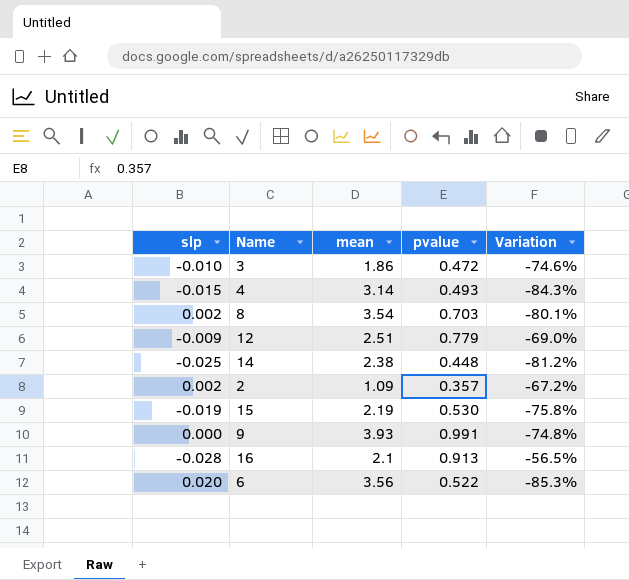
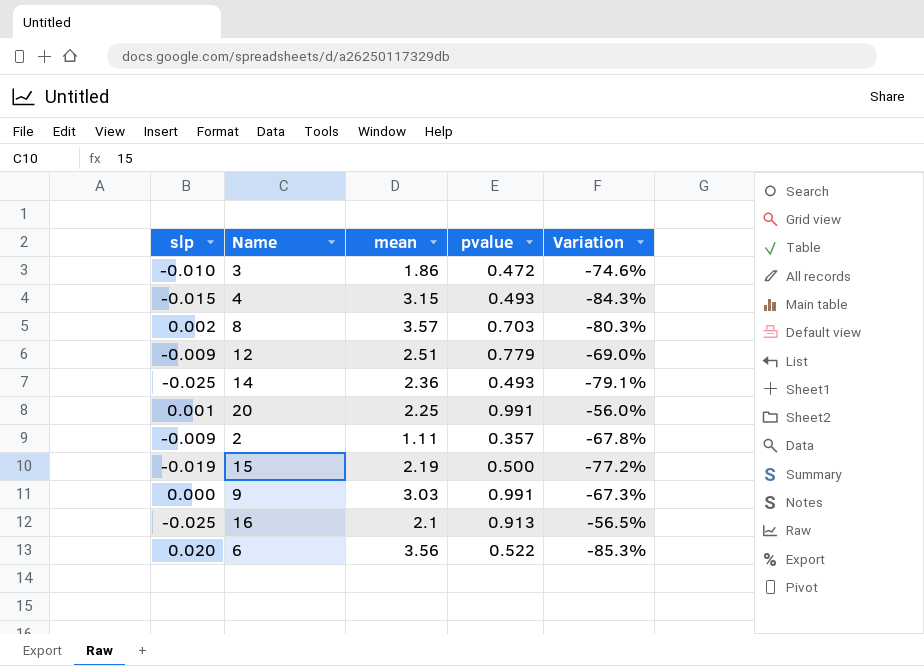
4 | mean: 3.14 -> 3.15
8 | mean: 3.54 -> 3.57
8 | Variation: -80.1% -> -80.3%
14 | mean: 2.38 -> 2.36
14 | pvalue: 0.448 -> 0.493
14 | Variation: -81.2% -> -79.1%
row 20: none -> 0.001 | 2.25 | 0.991 | -56.0%
2 | slp: 0.002 -> -0.009
2 | mean: 1.09 -> 1.11
2 | Variation: -67.2% -> -67.8%
15 | pvalue: 0.530 -> 0.500
15 | Variation: -75.8% -> -77.2%
9 | mean: 3.93 -> 3.03
9 | Variation: -74.8% -> -67.3%
16 | slp: -0.028 -> -0.025

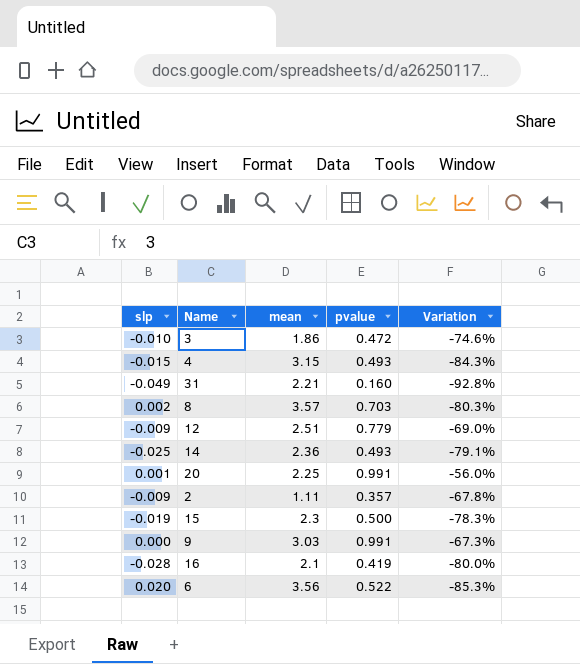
row 31: none -> -0.049 | 2.21 | 0.160 | -92.8%
15 | mean: 2.19 -> 2.3
15 | Variation: -77.2% -> -78.3%
16 | slp: -0.025 -> -0.028
16 | pvalue: 0.913 -> 0.419
16 | Variation: -56.5% -> -80.0%

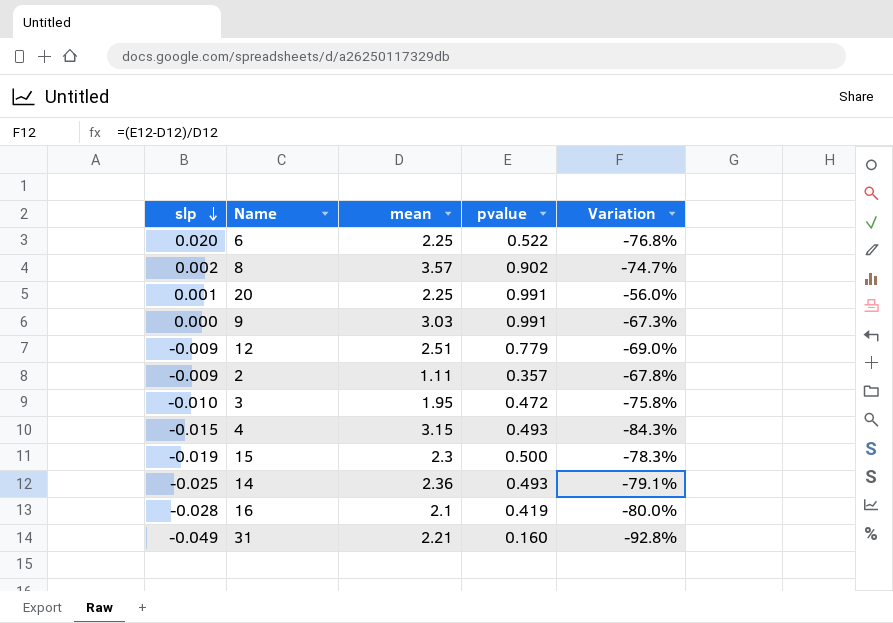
row order: none -> slp descending
6 | mean: 3.56 -> 2.25
6 | Variation: -85.3% -> -76.8%
8 | pvalue: 0.703 -> 0.902
8 | Variation: -80.3% -> -74.7%
3 | mean: 1.86 -> 1.95
3 | Variation: -74.6% -> -75.8%

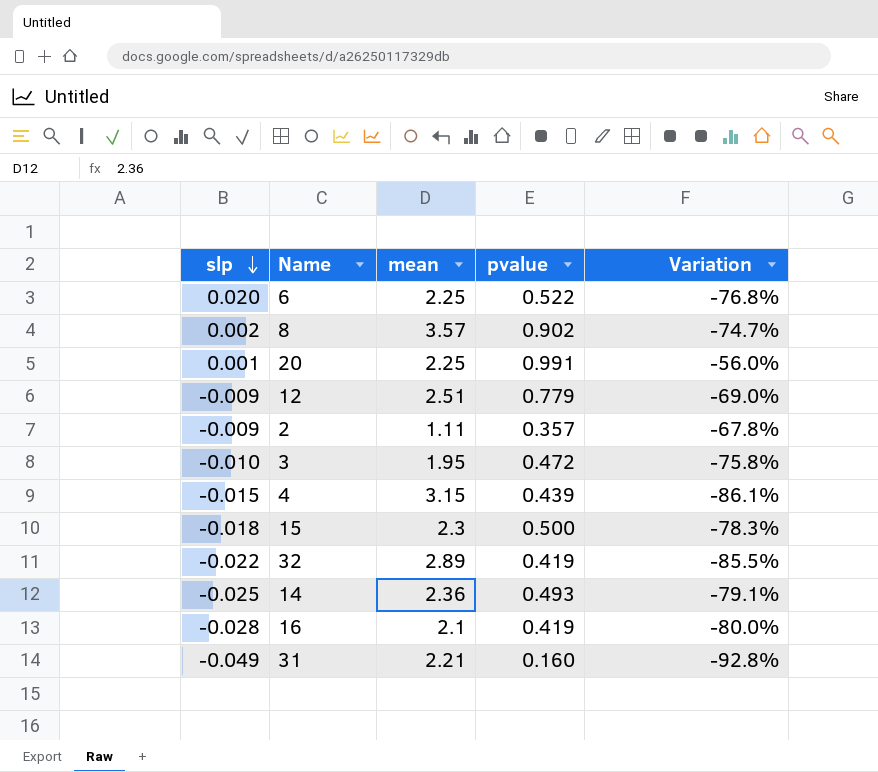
row 9: 0.000 | 3.03 | 0.991 | -67.3% -> none
4 | pvalue: 0.493 -> 0.439
4 | Variation: -84.3% -> -86.1%
15 | slp: -0.019 -> -0.018
row 32: none -> -0.022 | 2.89 | 0.419 | -85.5%

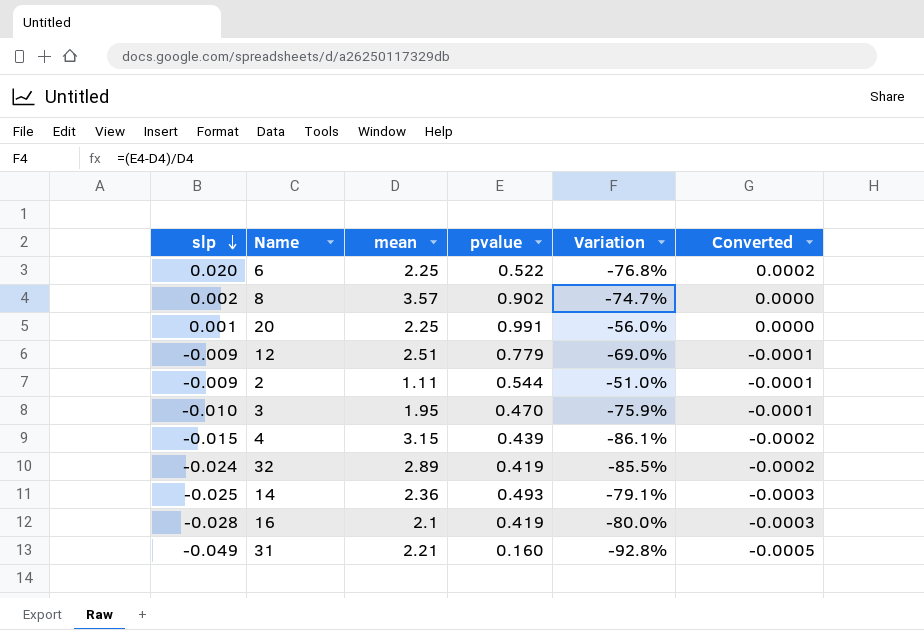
column Converted | formula: none -> [slp] * 0.01
row 15: -0.018 | 2.3 | 0.500 | -78.3% -> none
2 | pvalue: 0.357 -> 0.544
2 | Variation: -67.8% -> -51.0%
3 | pvalue: 0.472 -> 0.470
3 | Variation: -75.8% -> -75.9%
32 | slp: -0.022 -> -0.024

